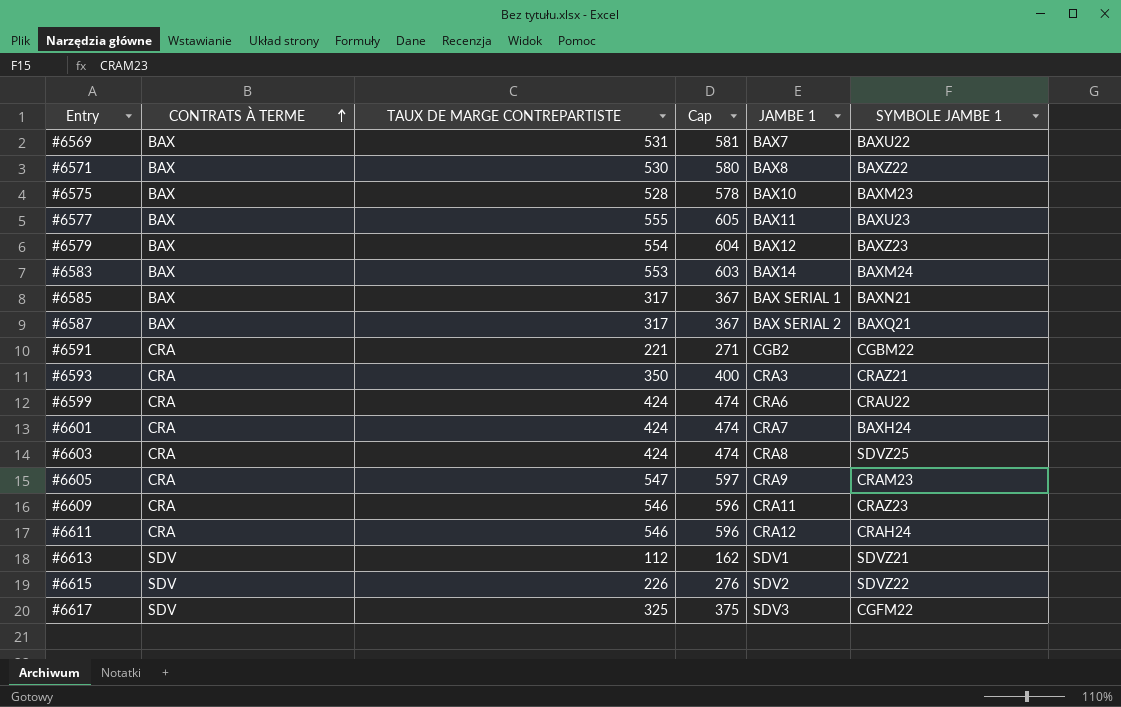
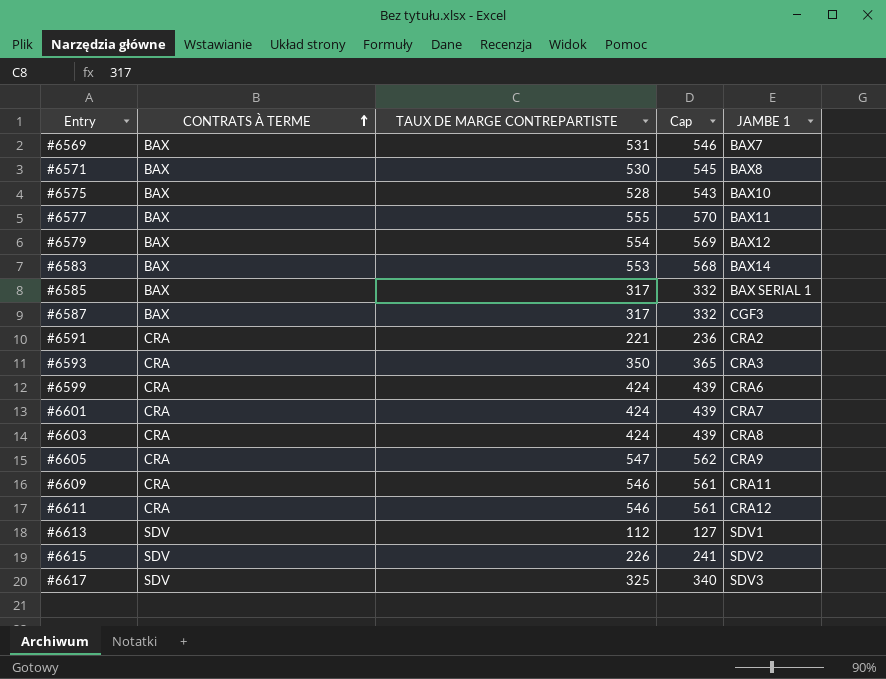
column SYMBOLE JAMBE 1 | position: 6 -> none
column Cap | formula: [TAUX DE MARGE CONTREPARTISTE] + 50 -> [TAUX DE MARGE CONTREPARTISTE] + 15
#6587 | JAMBE 1: BAX SERIAL 2 -> CGF3
#6591 | JAMBE 1: CGB2 -> CRA2

